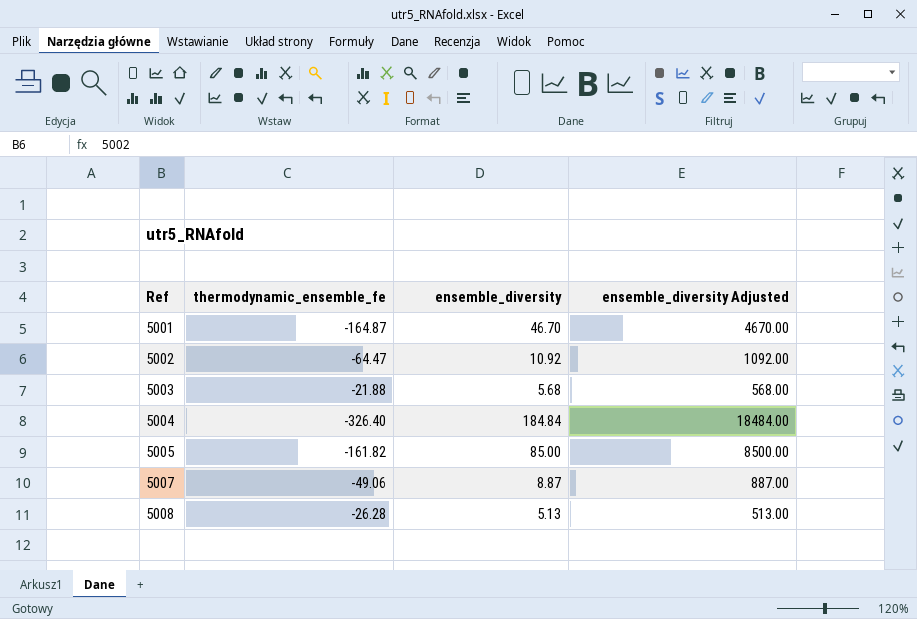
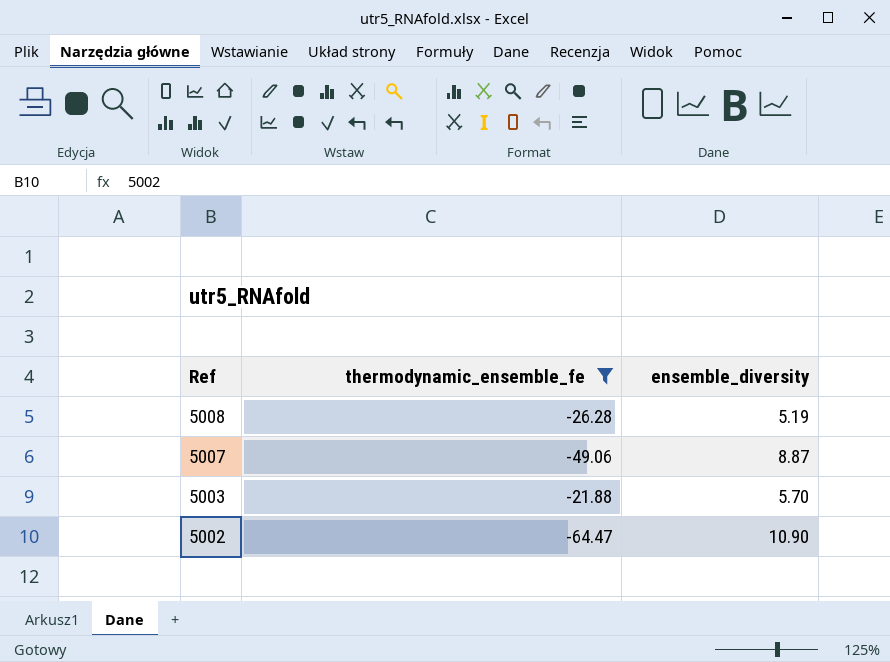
filter: none -> thermodynamic_ensemble_fe >= -64.47
row order: Ref ascending -> Ref descending
column ensemble_diversity Adjusted | formula: [ensemble_diversity] * 100 -> none
5008 | ensemble_diversity: 5.13 -> 5.19
5003 | ensemble_diversity: 5.68 -> 5.70
5002 | ensemble_diversity: 10.92 -> 10.90

